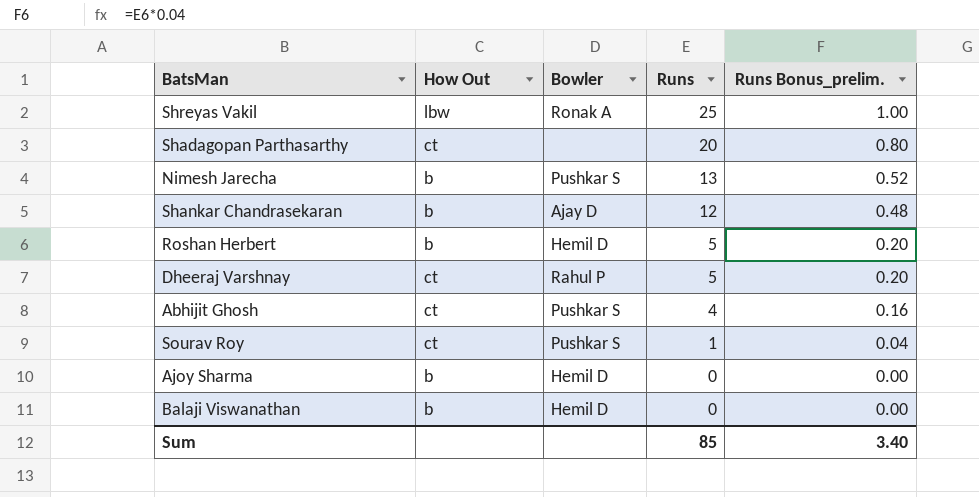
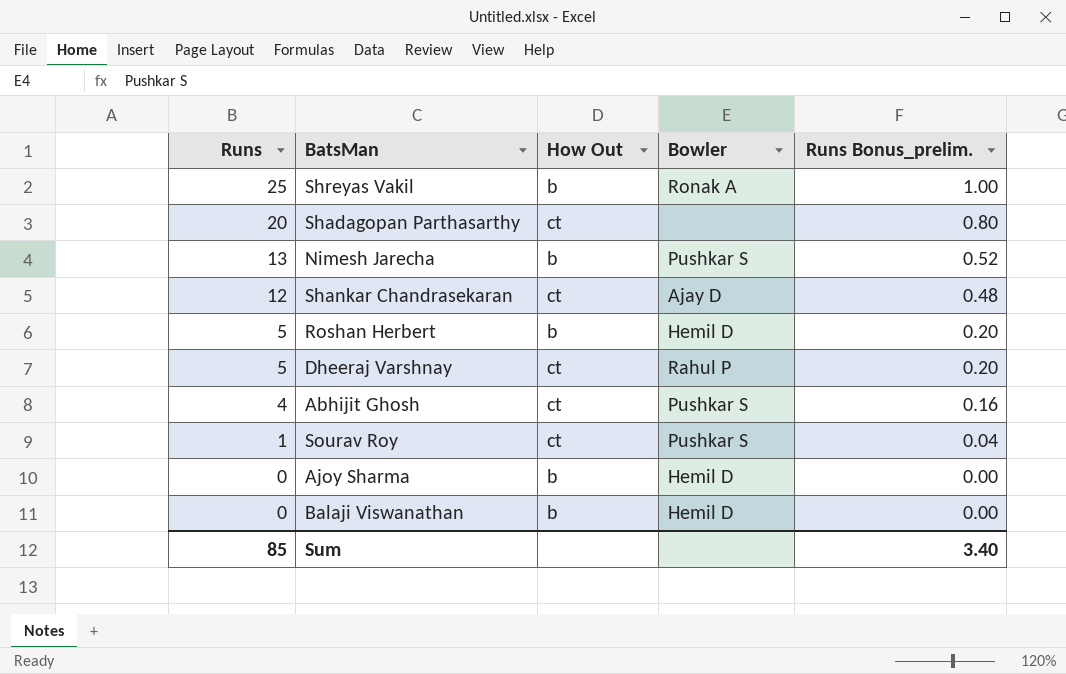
column Runs | position: 4 -> 1
Shreyas Vakil | How Out: lbw -> b
Shankar Chandrasekaran | How Out: b -> ct

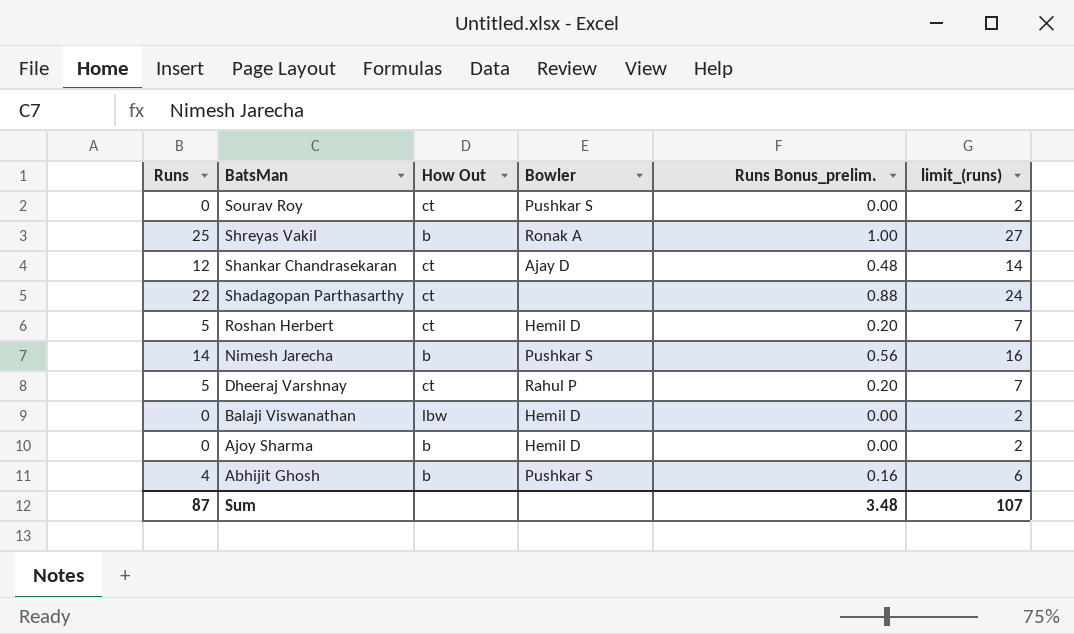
row order: Runs descending -> BatsMan descending
column limit_(runs) | formula: none -> [Runs] + 2
Sourav Roy | Runs: 1 -> 0
Sourav Roy | Runs Bonus_prelim.: 0.04 -> 0.00
Shadagopan Parthasarthy | Runs: 20 -> 22
Shadagopan Parthasarthy | Runs Bonus_prelim.: 0.80 -> 0.88
Roshan Herbert | How Out: b -> ct
Nimesh Jarecha | Runs: 13 -> 14
Nimesh Jarecha | Runs Bonus_prelim.: 0.52 -> 0.56
Balaji Viswanathan | How Out: b -> lbw
Abhijit Ghosh | How Out: ct -> b
Sum | Runs: 85 -> 87
Sum | Runs Bonus_prelim.: 3.40 -> 3.48

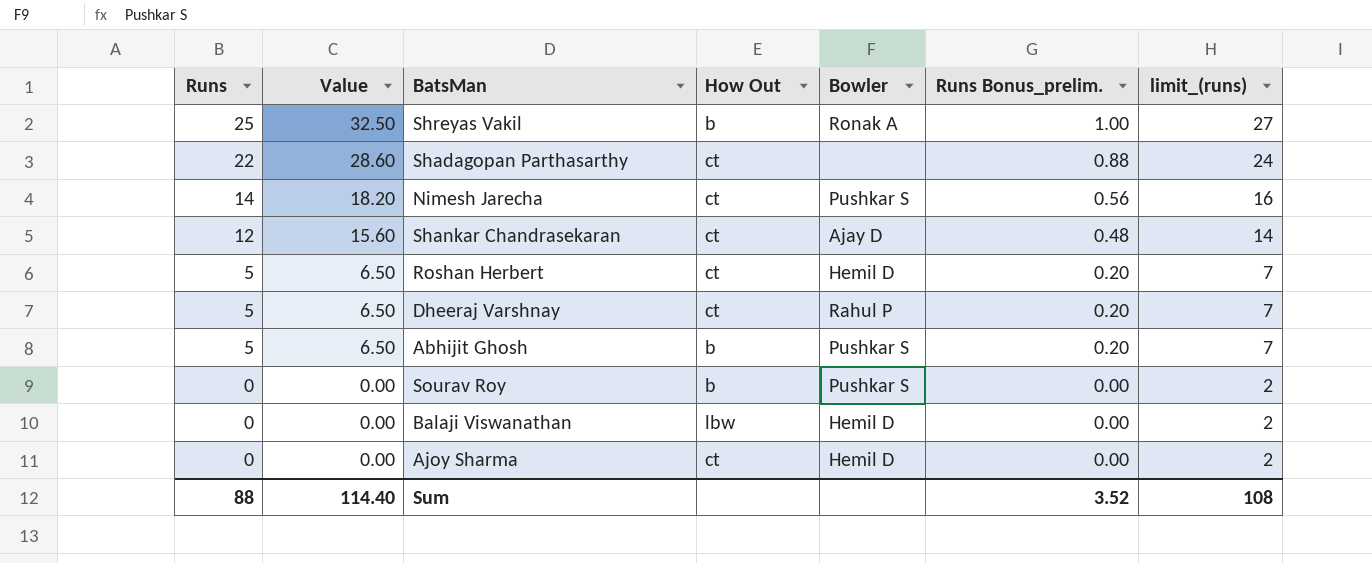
row order: BatsMan descending -> Runs descending
column Value | formula: none -> [Runs] * 1.3
Nimesh Jarecha | How Out: b -> ct
Abhijit Ghosh | Runs: 4 -> 5
Abhijit Ghosh | Runs Bonus_prelim.: 0.16 -> 0.20
Abhijit Ghosh | limit_(runs): 6 -> 7
Sourav Roy | How Out: ct -> b
Ajoy Sharma | How Out: b -> ct
Sum | Runs: 87 -> 88
Sum | Runs Bonus_prelim.: 3.48 -> 3.52
Sum | limit_(runs): 107 -> 108

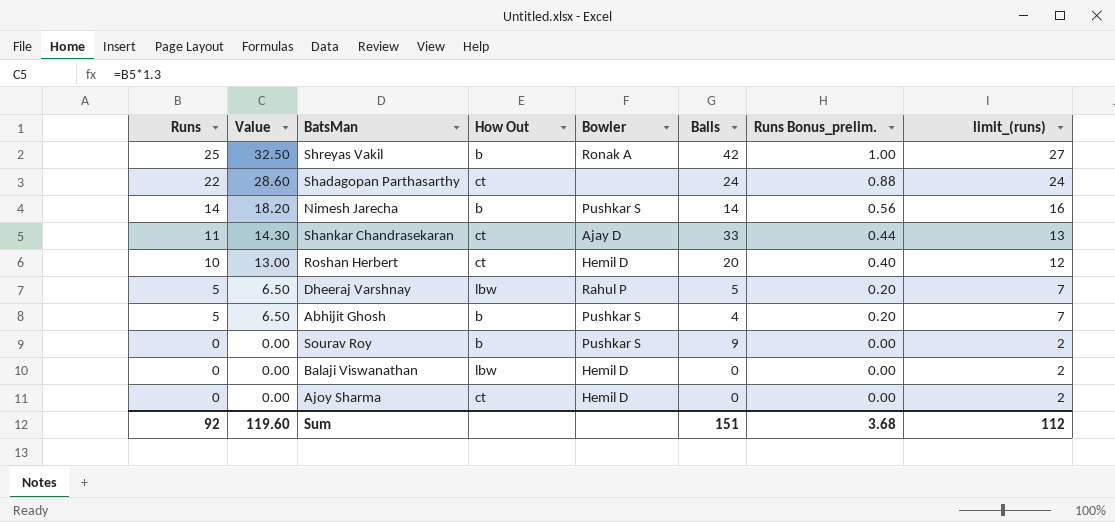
column Balls | position: none -> 6
Nimesh Jarecha | How Out: ct -> b
Shankar Chandrasekaran | Runs: 12 -> 11
Shankar Chandrasekaran | Value: 15.60 -> 14.30
Shankar Chandrasekaran | Runs Bonus_prelim.: 0.48 -> 0.44
Shankar Chandrasekaran | limit_(runs): 14 -> 13
Roshan Herbert | Runs: 5 -> 10
Roshan Herbert | Value: 6.50 -> 13.00
Roshan Herbert | Runs Bonus_prelim.: 0.20 -> 0.40
Roshan Herbert | limit_(runs): 7 -> 12
Dheeraj Varshnay | How Out: ct -> lbw
Sum | Runs: 88 -> 92
Sum | Value: 114.40 -> 119.60
Sum | Runs Bonus_prelim.: 3.52 -> 3.68
Sum | limit_(runs): 108 -> 112

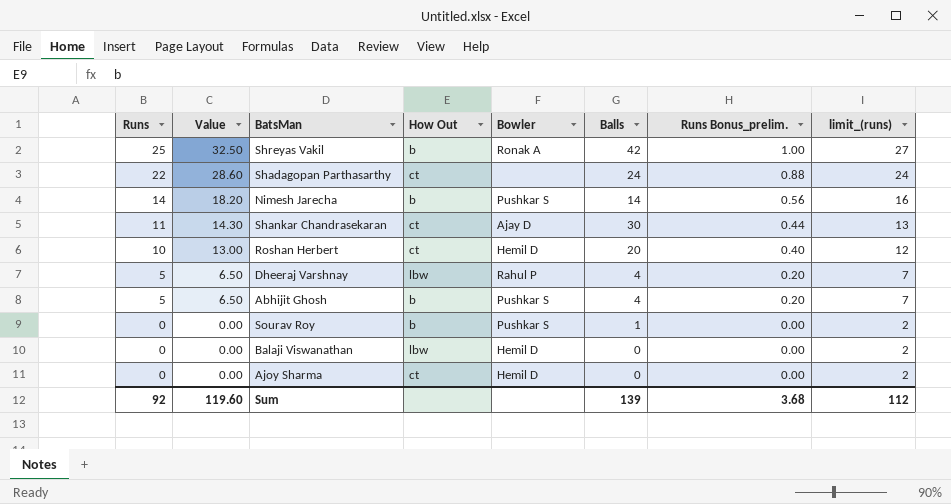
Shankar Chandrasekaran | Balls: 33 -> 30
Dheeraj Varshnay | Balls: 5 -> 4
Sourav Roy | Balls: 9 -> 1
Sum | Balls: 151 -> 139

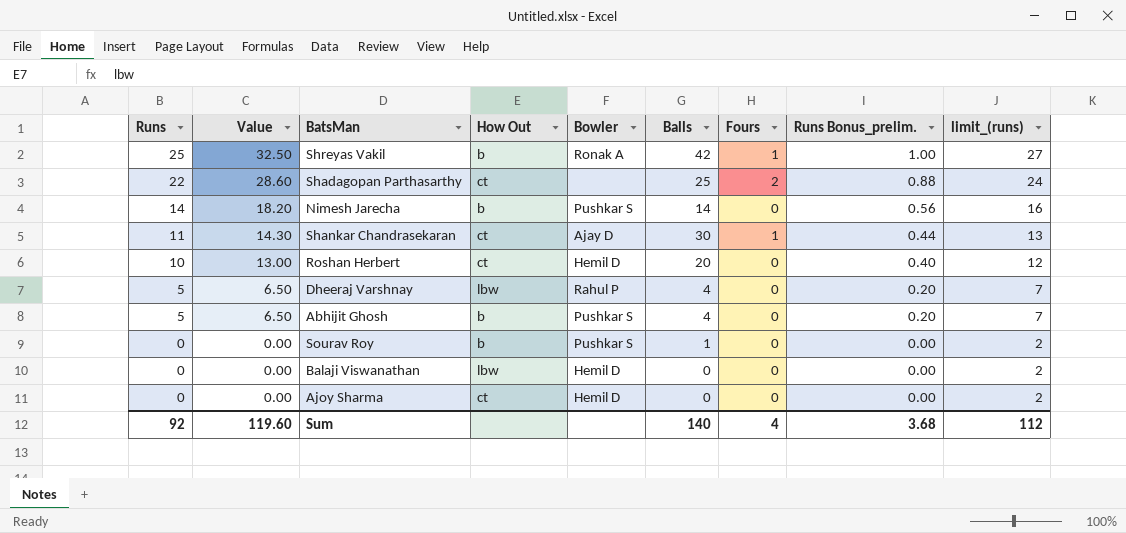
column Fours | position: none -> 7
Shadagopan Parthasarthy | Balls: 24 -> 25
Sum | Balls: 139 -> 140

